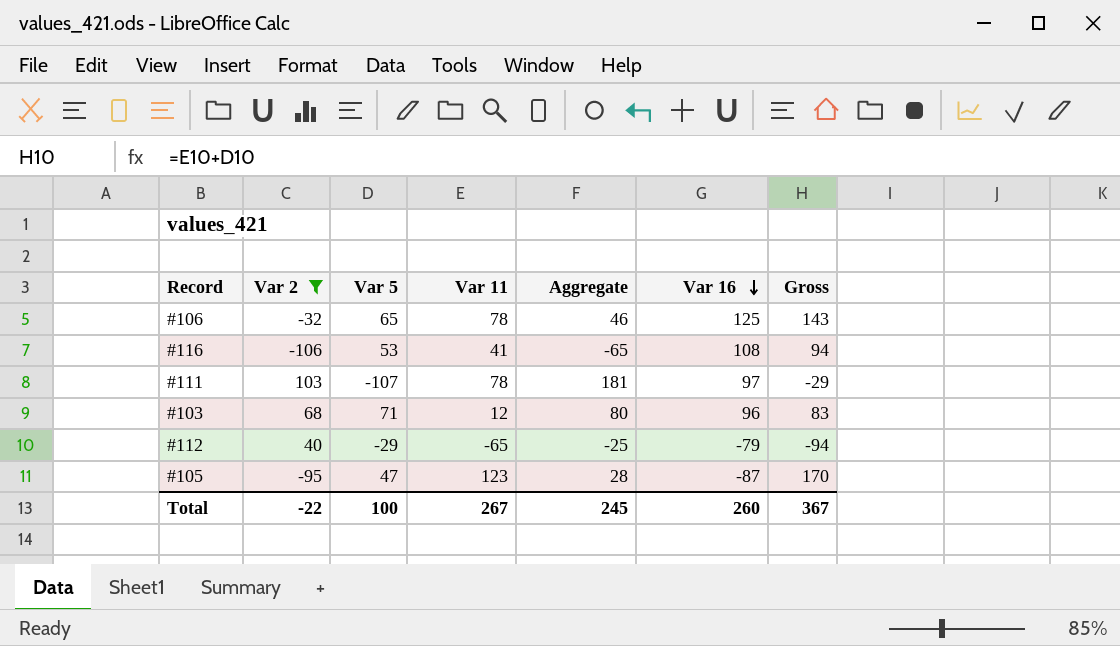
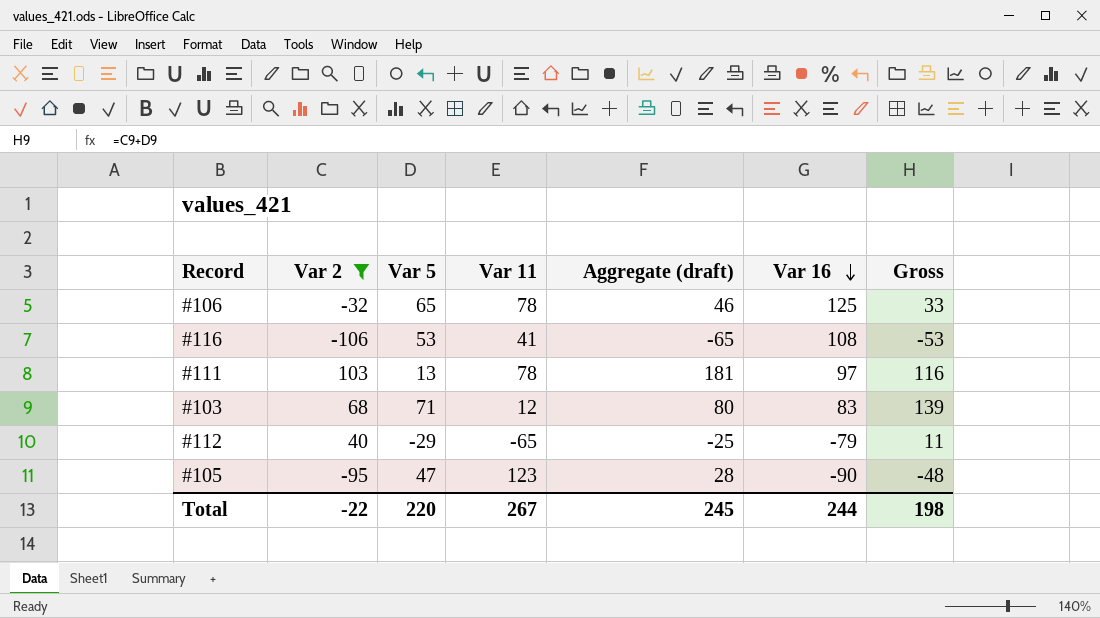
column name: Aggregate -> Aggregate (draft)
column Gross | formula: [Var 5] + [Var 11] -> [Var 2] + [Var 5]
#111 | Var 5: -107 -> 13
#103 | Var 16: 96 -> 83
#105 | Var 16: -87 -> -90
Total | Var 5: 100 -> 220
Total | Var 16: 260 -> 244
Total | Gross: 367 -> 198

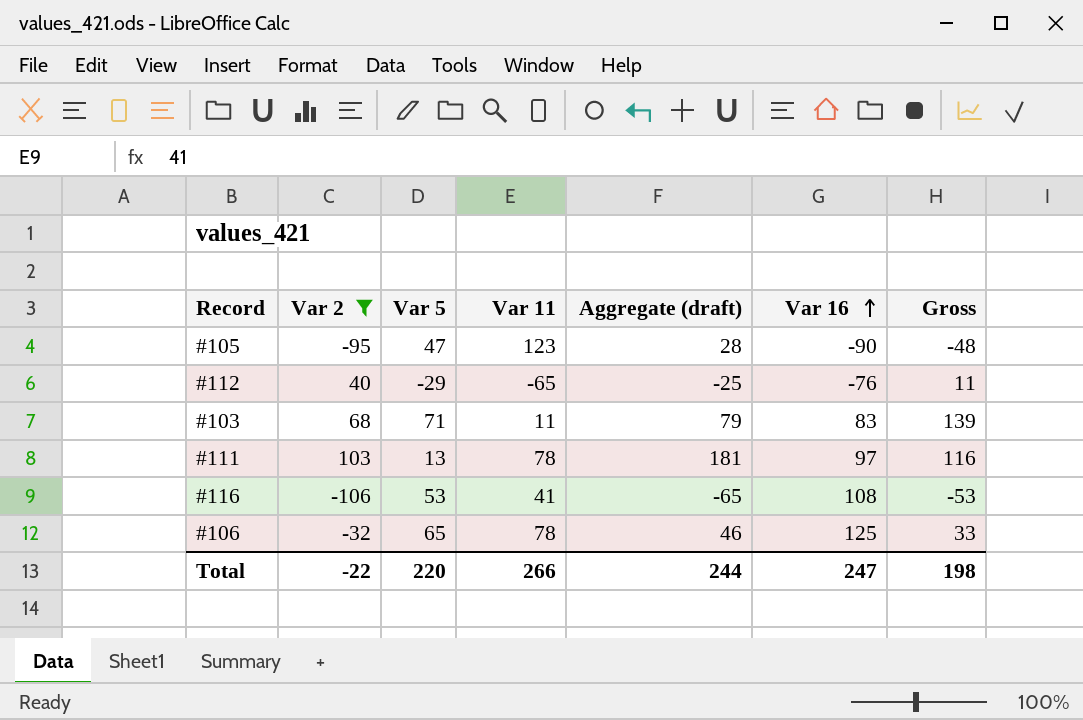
row order: Var 16 descending -> Var 16 ascending
#112 | Var 16: -79 -> -76
#103 | Var 11: 12 -> 11
#103 | Aggregate (draft): 80 -> 79
Total | Var 11: 267 -> 266
Total | Aggregate (draft): 245 -> 244
Total | Var 16: 244 -> 247

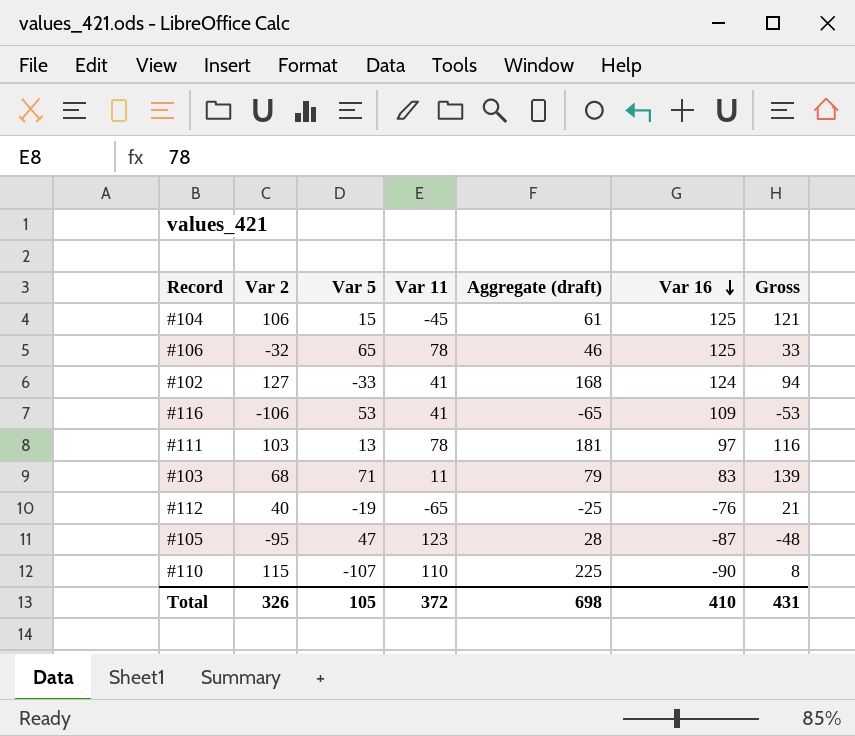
filter: Var 2 <= 103 -> none
row order: Var 16 ascending -> Var 16 descending
#116 | Var 16: 108 -> 109
#112 | Var 5: -29 -> -19
#112 | Gross: 11 -> 21
#105 | Var 16: -90 -> -87
Total | Var 2: -22 -> 326
Total | Var 5: 220 -> 105
Total | Var 11: 266 -> 372
Total | Aggregate (draft): 244 -> 698
Total | Var 16: 247 -> 410
Total | Gross: 198 -> 431

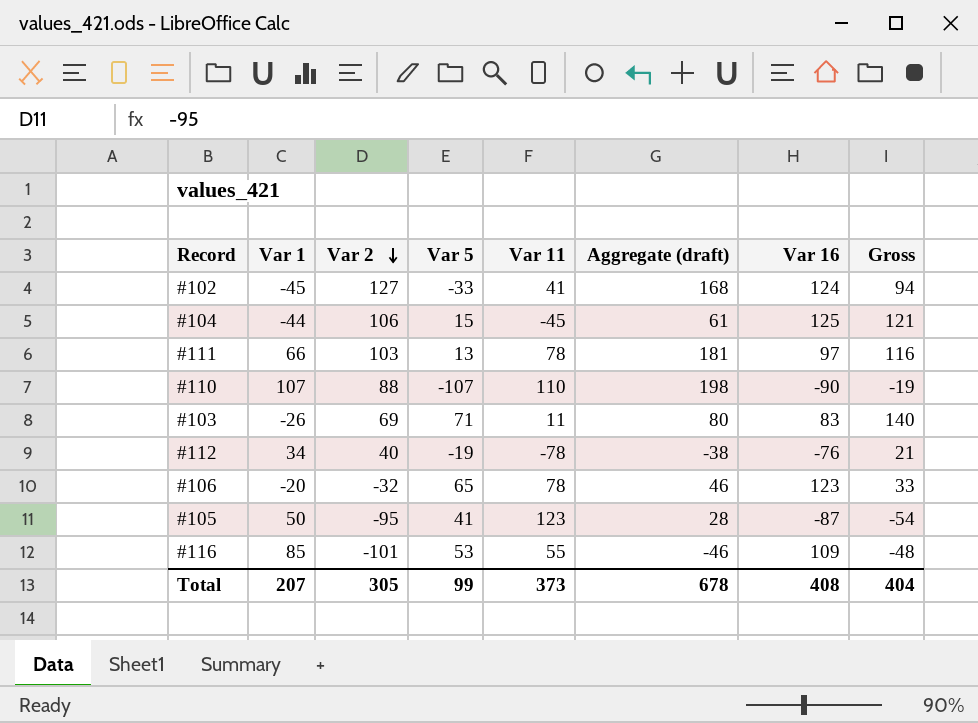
row order: Var 16 descending -> Var 2 descending
column Var 1 | position: none -> 2
#110 | Var 2: 115 -> 88
#110 | Aggregate (draft): 225 -> 198
#110 | Gross: 8 -> -19
#103 | Var 2: 68 -> 69
#103 | Aggregate (draft): 79 -> 80
#103 | Gross: 139 -> 140
#112 | Var 11: -65 -> -78
#112 | Aggregate (draft): -25 -> -38
#106 | Var 16: 125 -> 123
#105 | Var 5: 47 -> 41
#105 | Gross: -48 -> -54
#116 | Var 2: -106 -> -101
#116 | Var 11: 41 -> 55
#116 | Aggregate (draft): -65 -> -46
#116 | Gross: -53 -> -48
Total | Var 2: 326 -> 305
Total | Var 5: 105 -> 99
Total | Var 11: 372 -> 373
Total | Aggregate (draft): 698 -> 678
Total | Var 16: 410 -> 408
Total | Gross: 431 -> 404

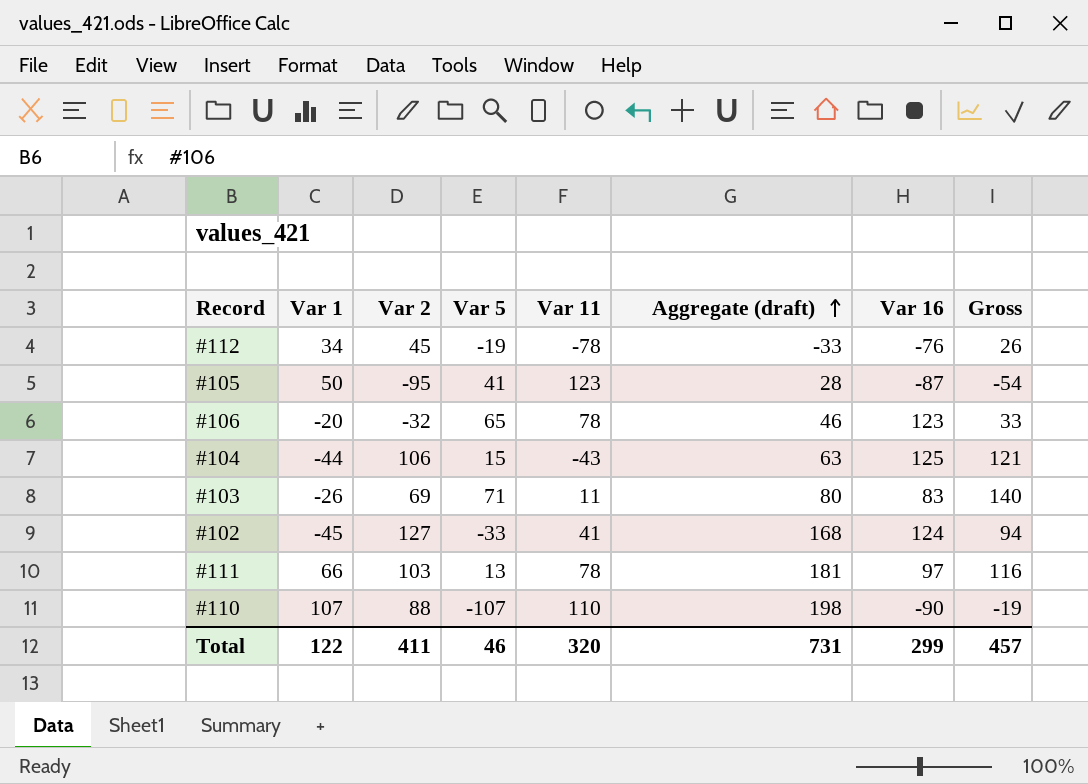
row order: Var 2 descending -> Aggregate (draft) ascending
row #116: 85 | -101 | 53 | 55 | -46 | 109 | -48 -> none
#112 | Var 2: 40 -> 45
#112 | Aggregate (draft): -38 -> -33
#112 | Gross: 21 -> 26
#104 | Var 11: -45 -> -43
#104 | Aggregate (draft): 61 -> 63
Total | Var 1: 207 -> 122
Total | Var 2: 305 -> 411
Total | Var 5: 99 -> 46
Total | Var 11: 373 -> 320
Total | Aggregate (draft): 678 -> 731
Total | Var 16: 408 -> 299
Total | Gross: 404 -> 457

